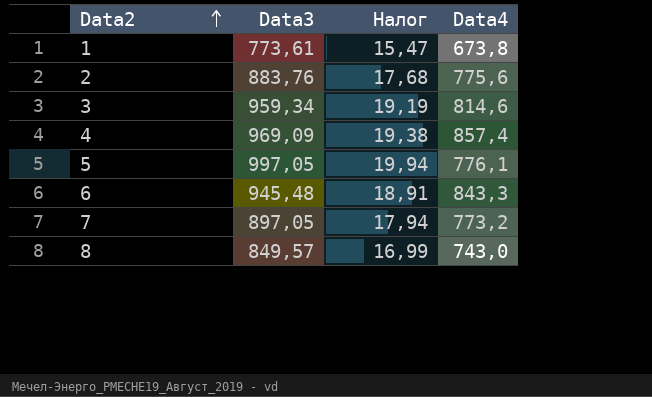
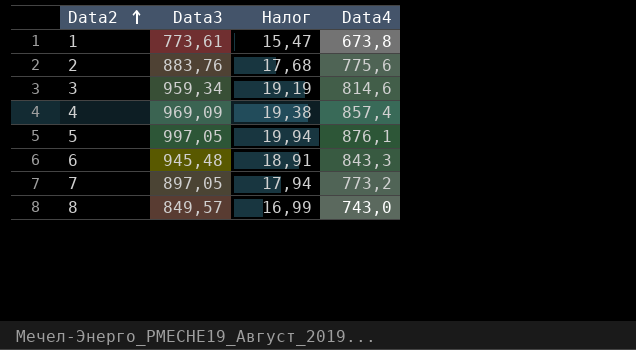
5 | Data4: 776,1 -> 876,1

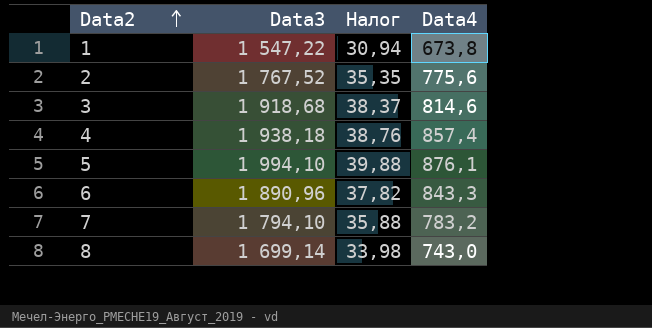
1 | Data3: 773,61 -> 1 547,22
1 | Налог: 15,47 -> 30,94
2 | Data3: 883,76 -> 1 767,52
2 | Налог: 17,68 -> 35,35
3 | Data3: 959,34 -> 1 918,68
3 | Налог: 19,19 -> 38,37
4 | Data3: 969,09 -> 1 938,18
4 | Налог: 19,38 -> 38,76
5 | Data3: 997,05 -> 1 994,10
5 | Налог: 19,94 -> 39,88
6 | Data3: 945,48 -> 1 890,96
6 | Налог: 18,91 -> 37,82
7 | Data3: 897,05 -> 1 794,10
7 | Налог: 17,94 -> 35,88
7 | Data4: 773,2 -> 783,2
8 | Data3: 849,57 -> 1 699,14
8 | Налог: 16,99 -> 33,98

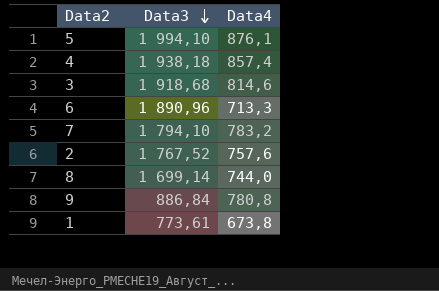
row order: Data2 ascending -> Data3 descending
column Налог | formula: [Data3] * 0,02 -> none
6 | Data4: 843,3 -> 713,3
2 | Data4: 775,6 -> 757,6
8 | Data4: 743,0 -> 744,0
row 9: none -> 886,84 | 780,8
1 | Data3: 1 547,22 -> 773,61

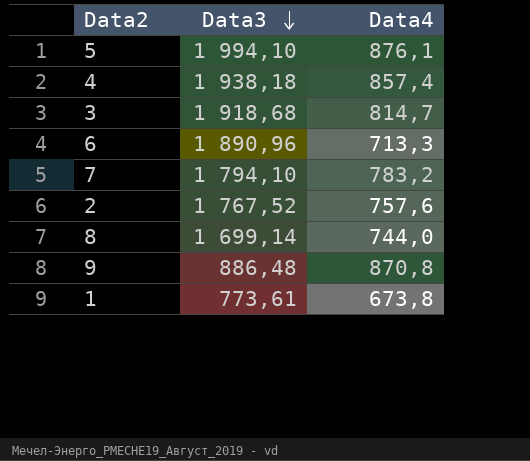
3 | Data4: 814,6 -> 814,7
9 | Data3: 886,84 -> 886,48
9 | Data4: 780,8 -> 870,8

